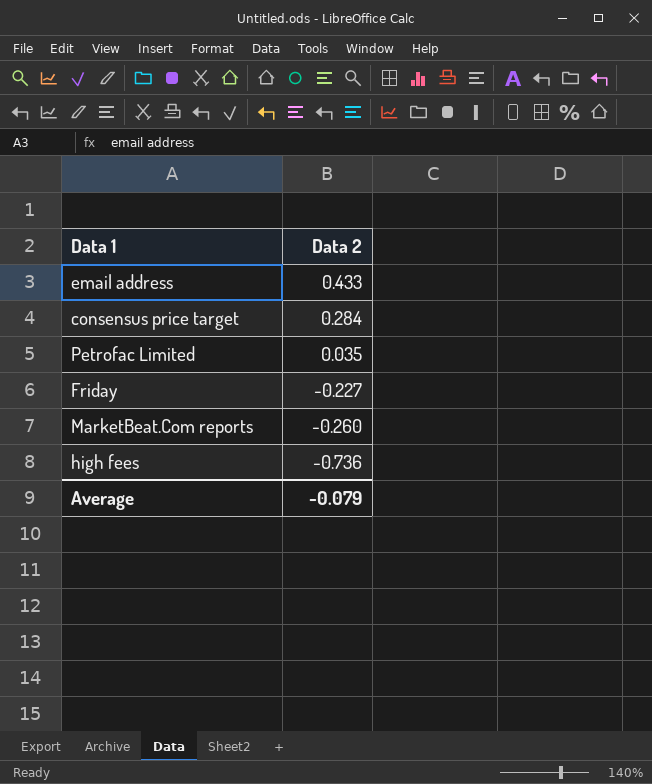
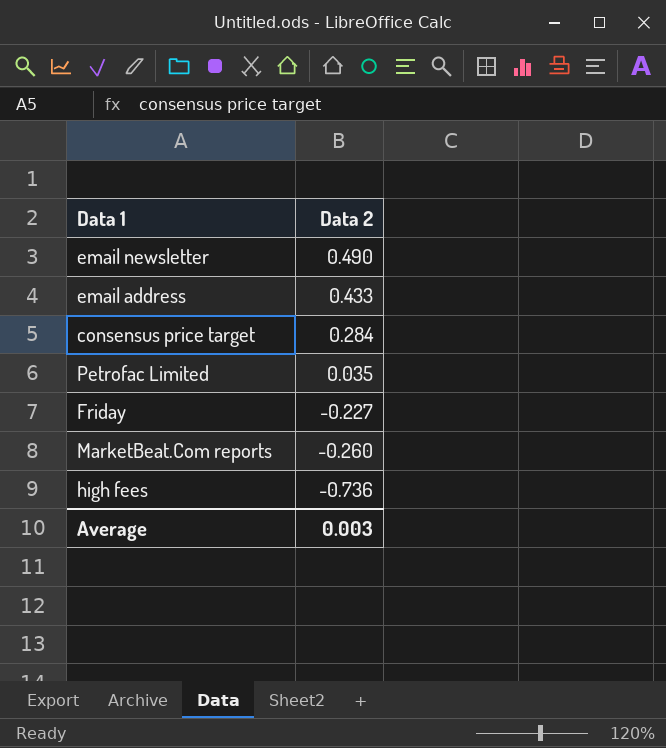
row email newsletter: none -> 0.490
Average | Data 2: -0.079 -> 0.003

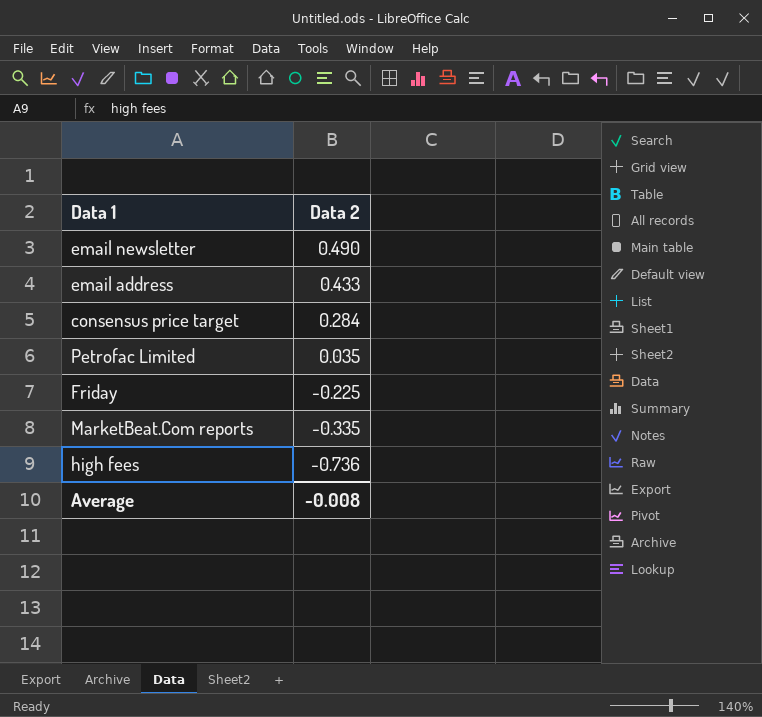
Friday | Data 2: -0.227 -> -0.225
MarketBeat.Com reports | Data 2: -0.260 -> -0.335
Average | Data 2: 0.003 -> -0.008

